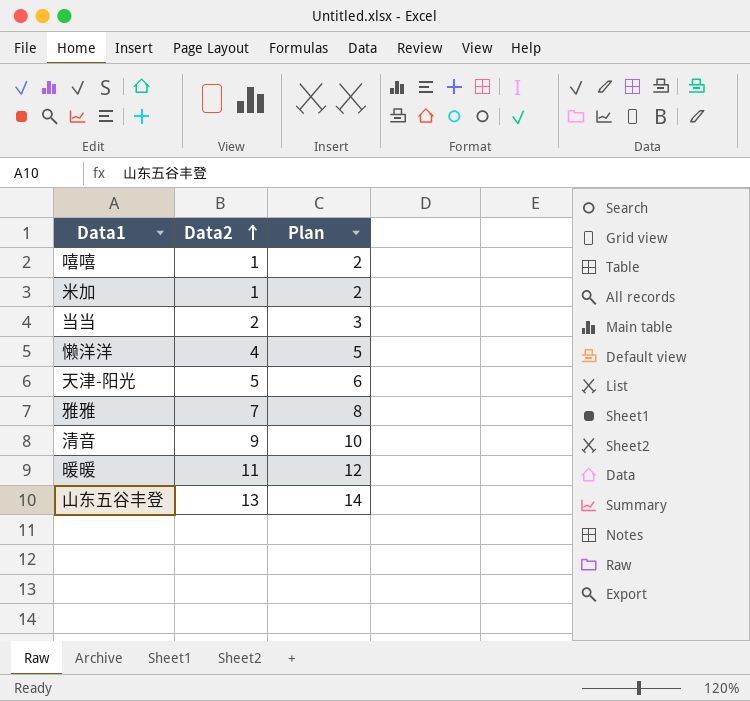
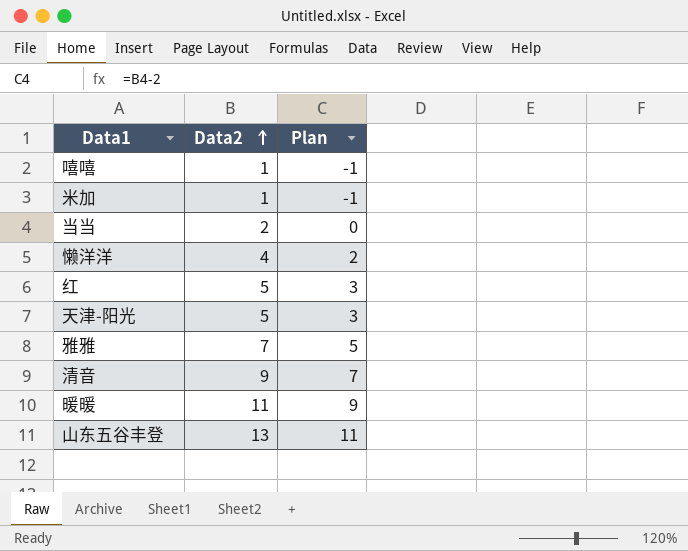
column Plan | formula: [Data2] + 1 -> [Data2] - 2
row 红: none -> 5 | 3

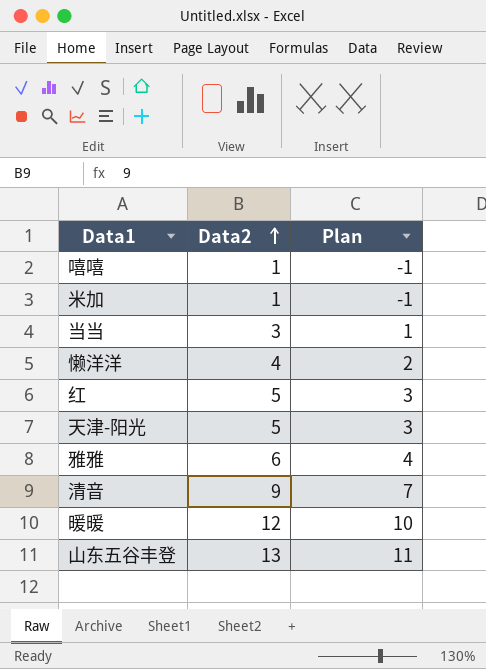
当当 | Data2: 2 -> 3
当当 | Plan: 0 -> 1
雅雅 | Data2: 7 -> 6
雅雅 | Plan: 5 -> 4
暖暖 | Data2: 11 -> 12
暖暖 | Plan: 9 -> 10

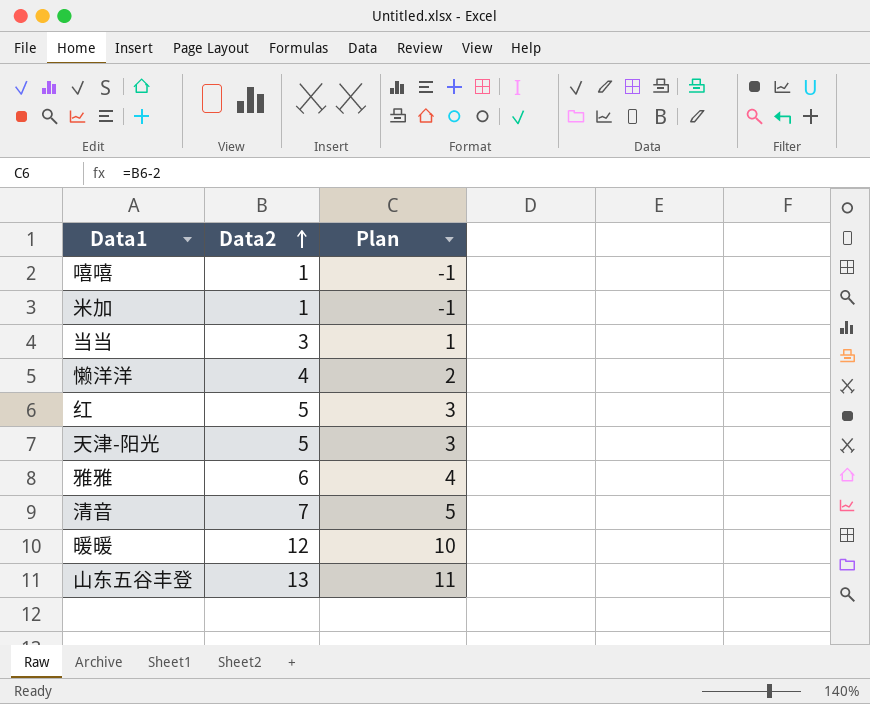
清音 | Data2: 9 -> 7
清音 | Plan: 7 -> 5

